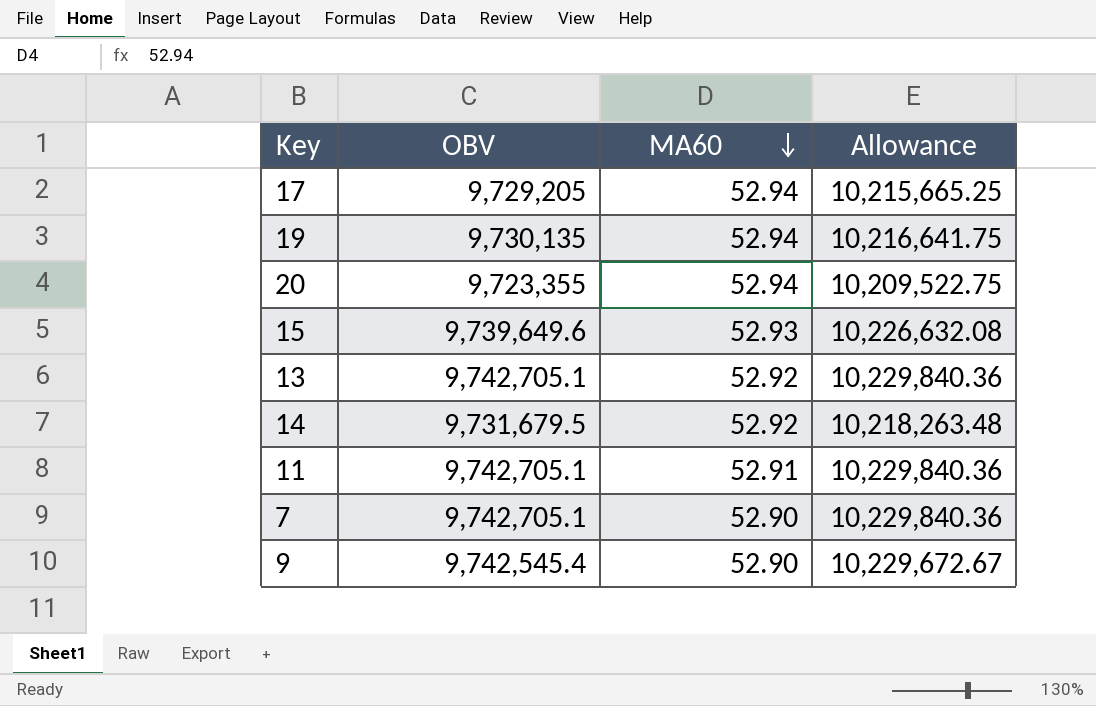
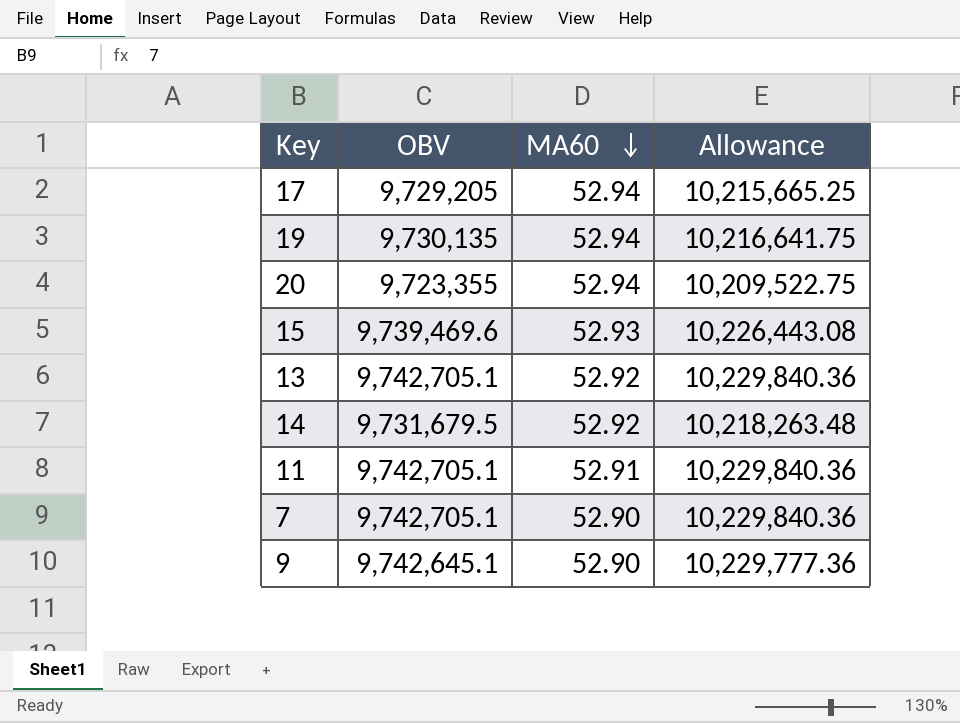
15 | OBV: 9,739,649.6 -> 9,739,469.6
15 | Allowance: 10,226,632.08 -> 10,226,443.08
9 | OBV: 9,742,545.4 -> 9,742,645.1
9 | Allowance: 10,229,672.67 -> 10,229,777.36

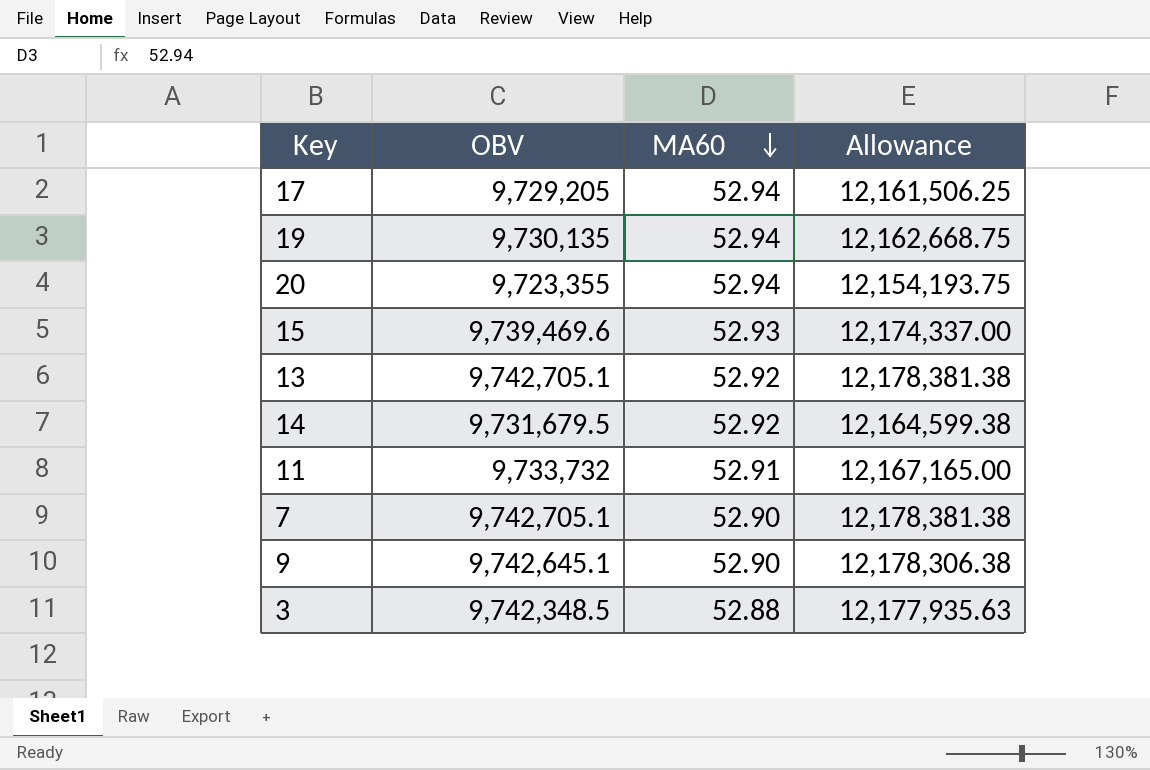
column Allowance | formula: [OBV] * 1.05 -> [OBV] * 1.25
11 | OBV: 9,742,705.1 -> 9,733,732
row 3: none -> 9,742,348.5 | 52.88 | 12,177,935.63

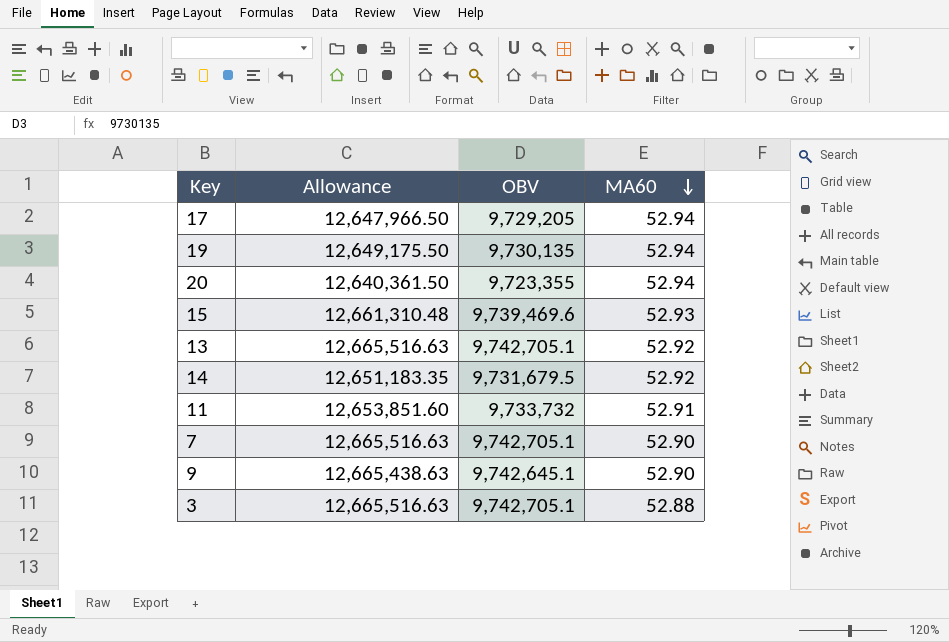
column Allowance | formula: [OBV] * 1.25 -> [OBV] * 1.3
column Allowance | position: 4 -> 2
3 | OBV: 9,742,348.5 -> 9,742,705.1

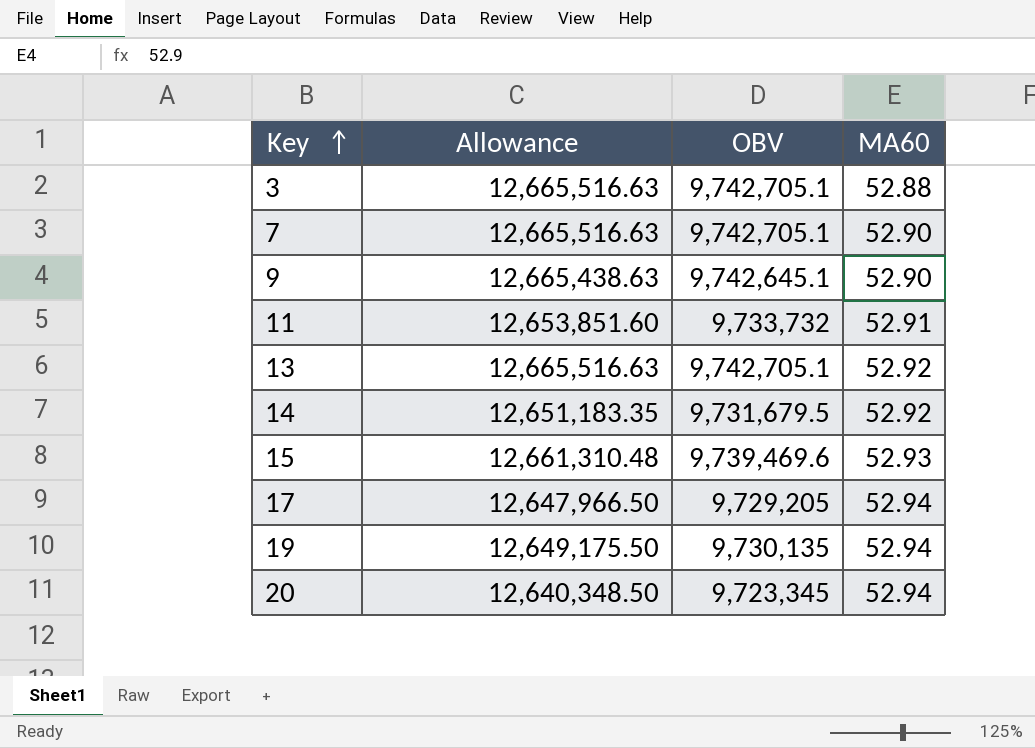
row order: MA60 descending -> Key ascending
20 | Allowance: 12,640,361.50 -> 12,640,348.50
20 | OBV: 9,723,355 -> 9,723,345

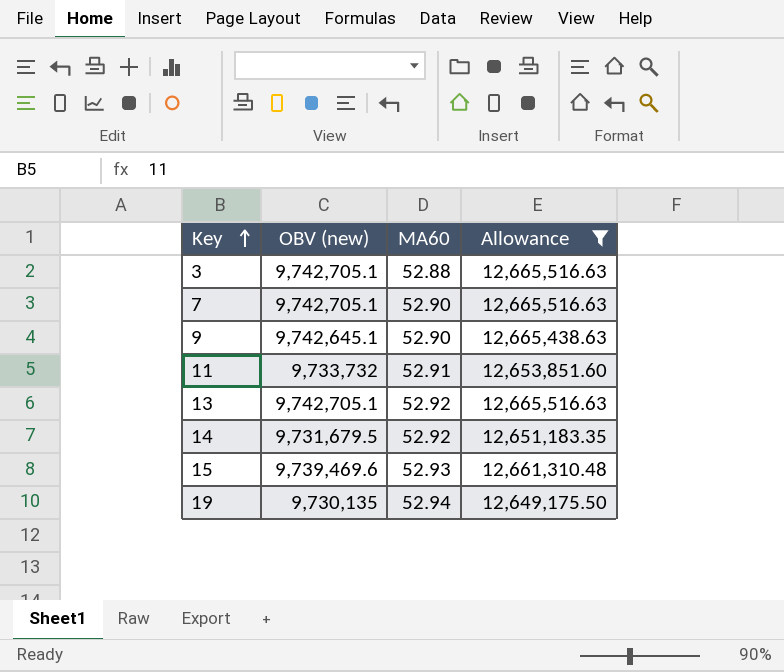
filter: none -> Allowance >= 12,649,175.50
column name: OBV -> OBV (new)
column Allowance | position: 2 -> 4

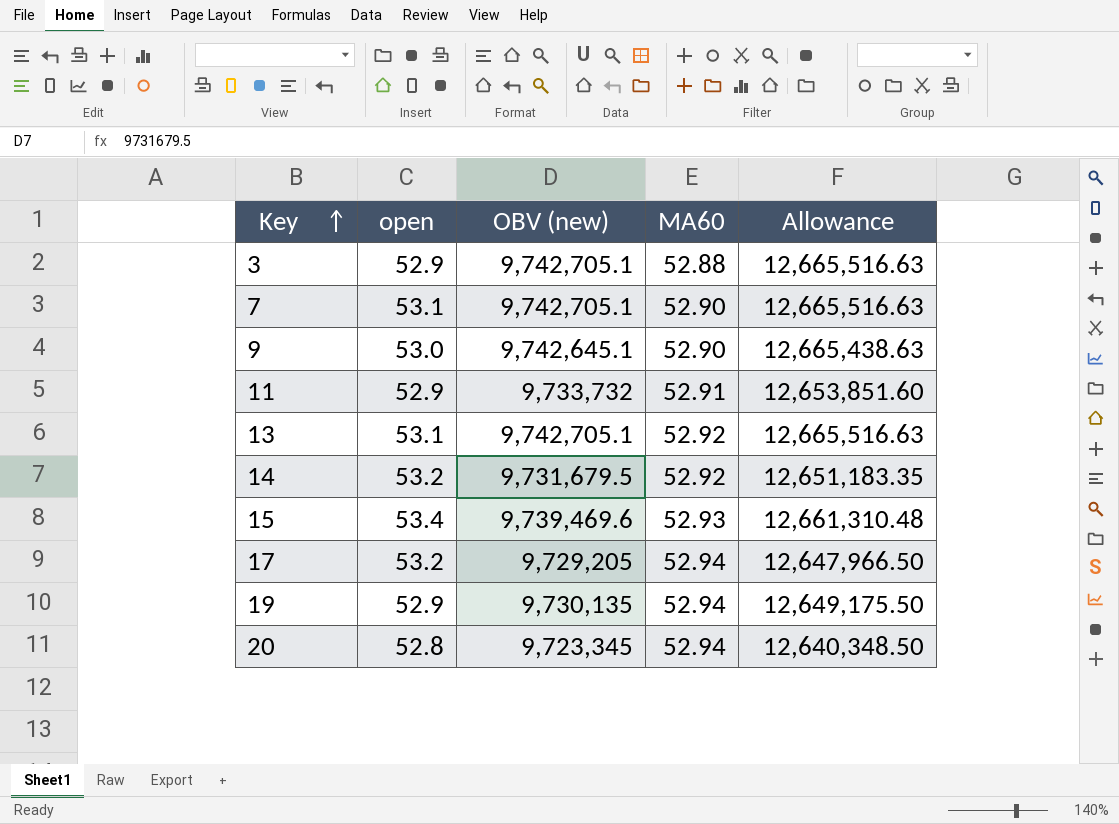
filter: Allowance >= 12,649,175.50 -> none
column open | position: none -> 2

